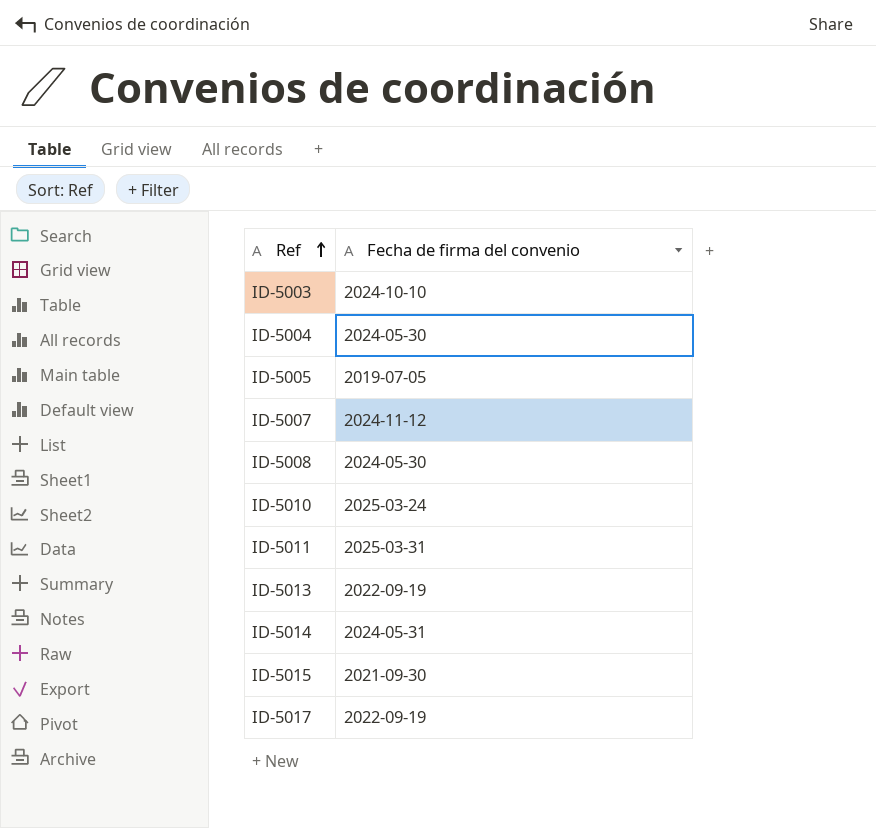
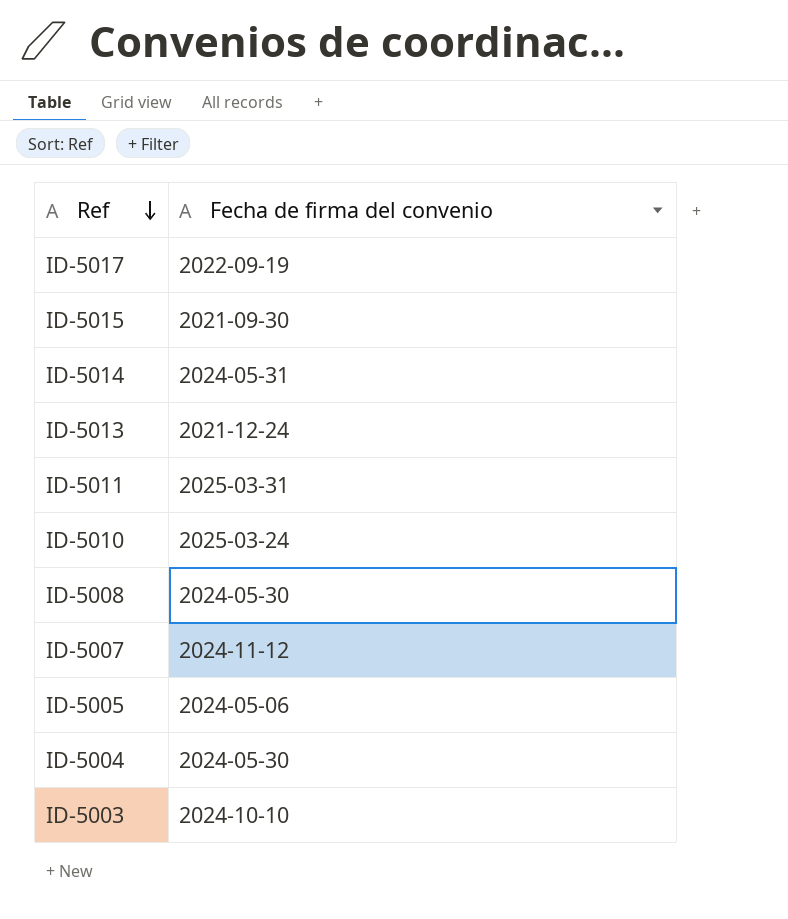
row order: Ref ascending -> Ref descending
ID-5013 | Fecha de firma del convenio: 2022-09-19 -> 2021-12-24
ID-5005 | Fecha de firma del convenio: 2019-07-05 -> 2024-05-06

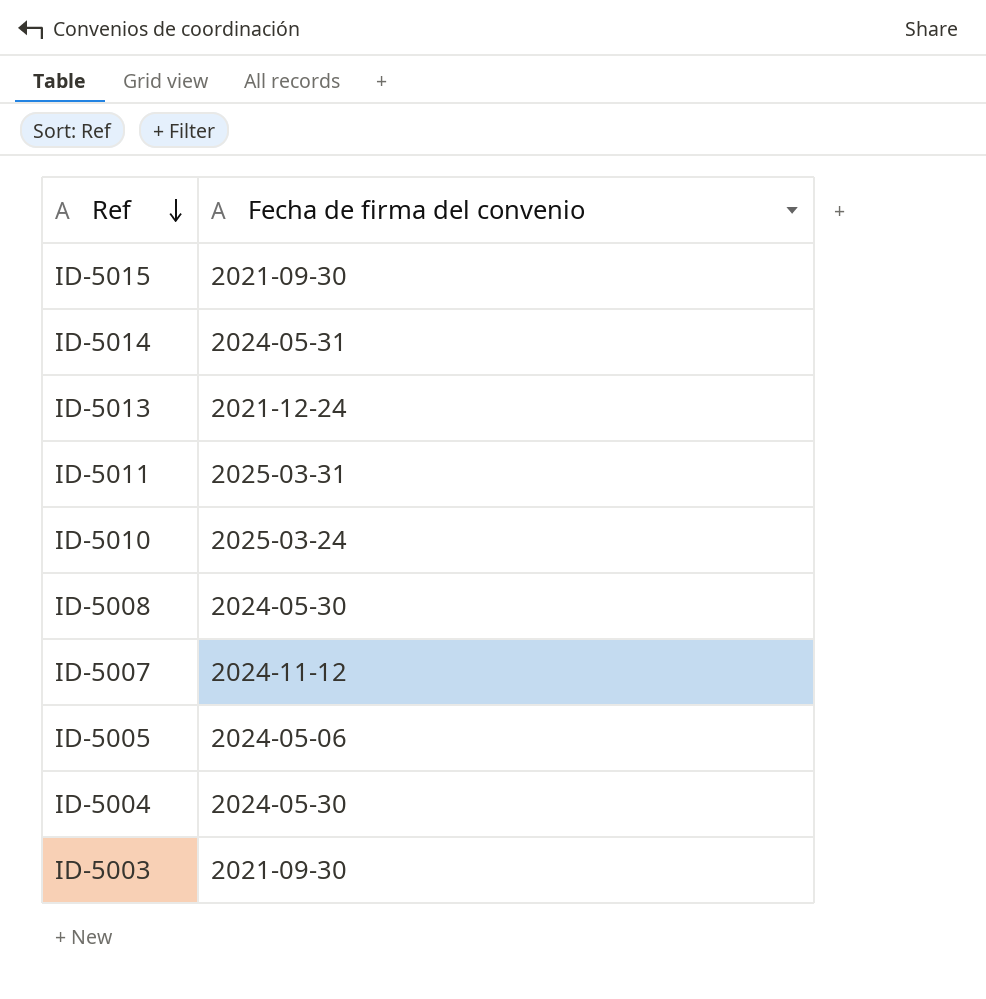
row ID-5017: 2022-09-19 -> none
ID-5003 | Fecha de firma del convenio: 2024-10-10 -> 2021-09-30

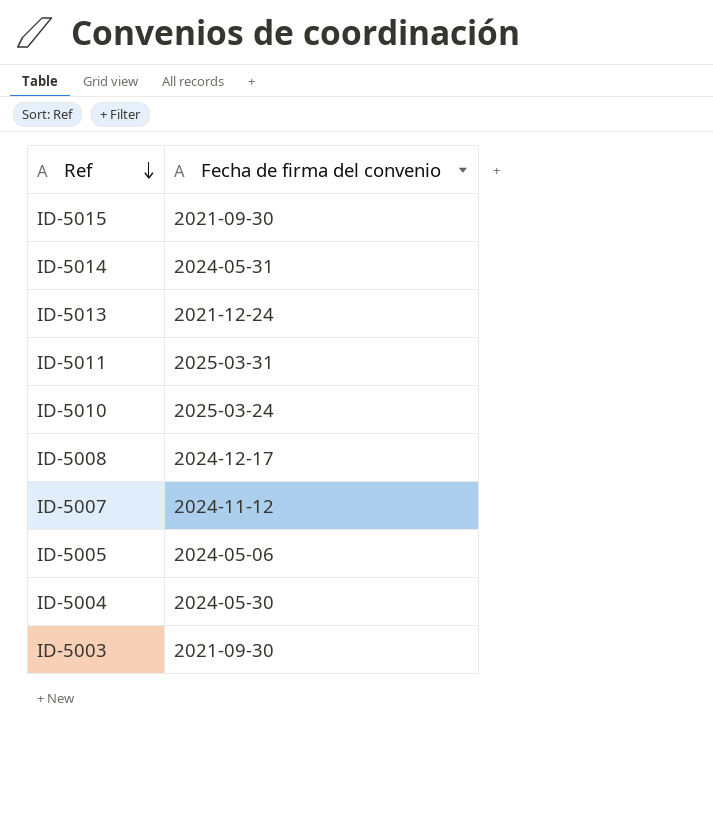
ID-5008 | Fecha de firma del convenio: 2024-05-30 -> 2024-12-17

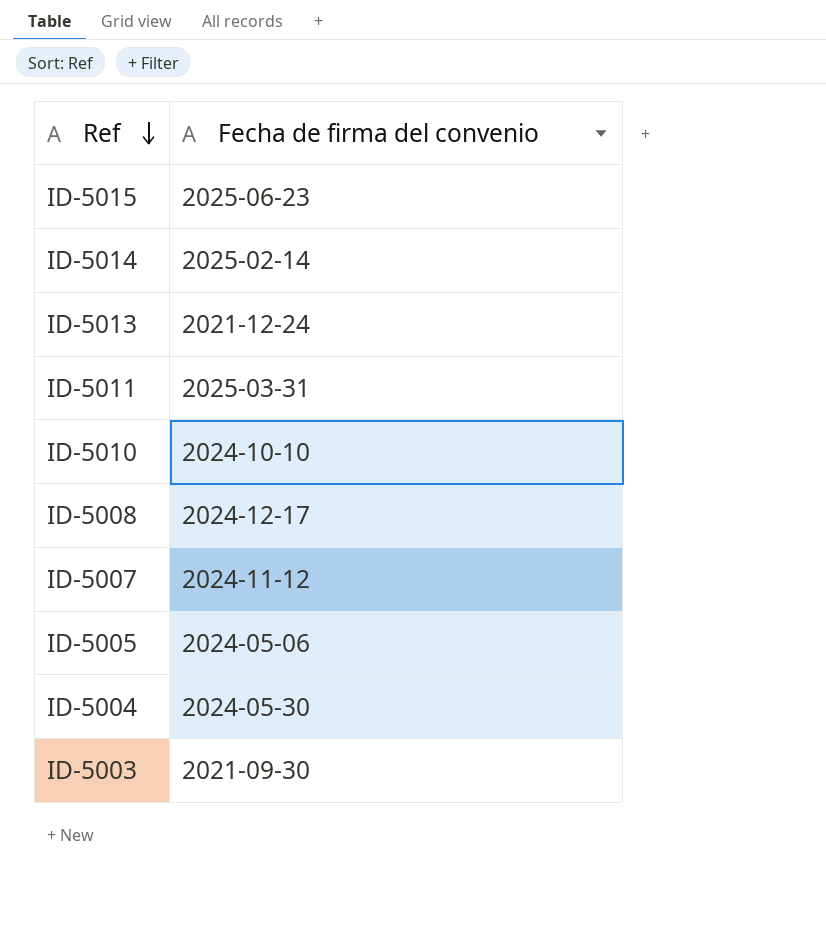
ID-5015 | Fecha de firma del convenio: 2021-09-30 -> 2025-06-23
ID-5014 | Fecha de firma del convenio: 2024-05-31 -> 2025-02-14
ID-5010 | Fecha de firma del convenio: 2025-03-24 -> 2024-10-10

